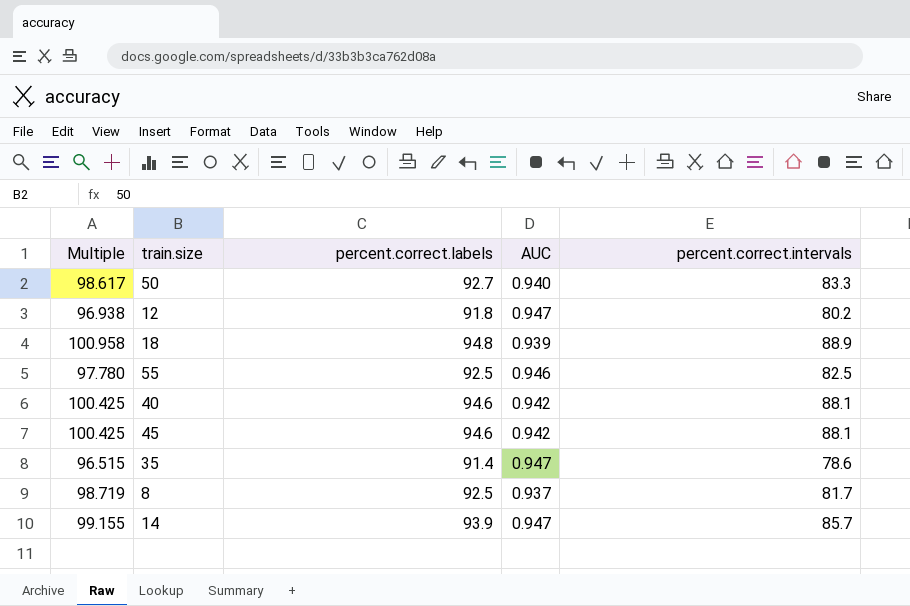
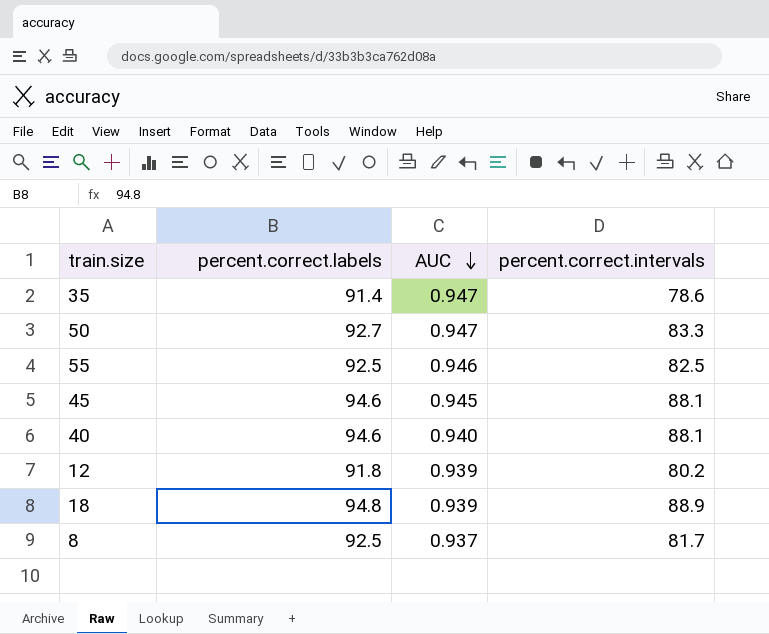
row order: none -> AUC descending
column Multiple | formula: [percent.correct.labels] / [AUC] -> none
row 14: 99.155 | 93.9 | 0.947 | 85.7 -> none
50 | AUC: 0.940 -> 0.947
45 | AUC: 0.942 -> 0.945
40 | AUC: 0.942 -> 0.940
12 | AUC: 0.947 -> 0.939

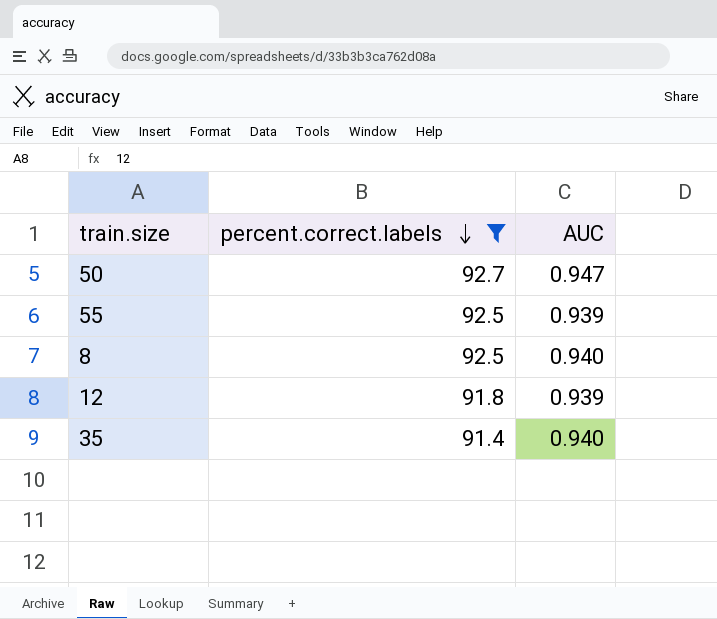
filter: none -> percent.correct.labels <= 92.7
row order: AUC descending -> percent.correct.labels descending
column percent.correct.intervals | position: 4 -> none
55 | AUC: 0.946 -> 0.939
8 | AUC: 0.937 -> 0.940
35 | AUC: 0.947 -> 0.940

